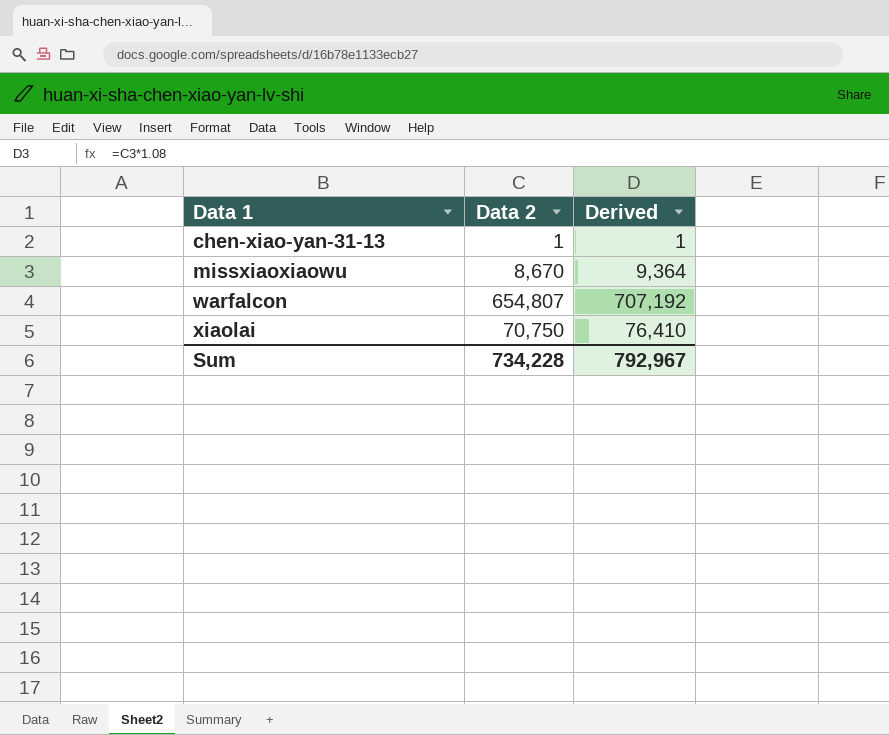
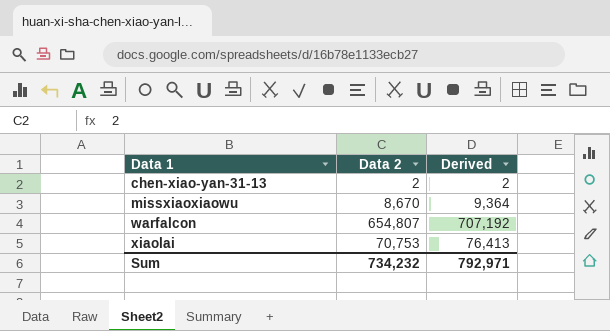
chen-xiao-yan-31-13 | Data 2: 1 -> 2
chen-xiao-yan-31-13 | Derived: 1 -> 2
xiaolai | Data 2: 70,750 -> 70,753
xiaolai | Derived: 76,410 -> 76,413
Sum | Data 2: 734,228 -> 734,232
Sum | Derived: 792,967 -> 792,971

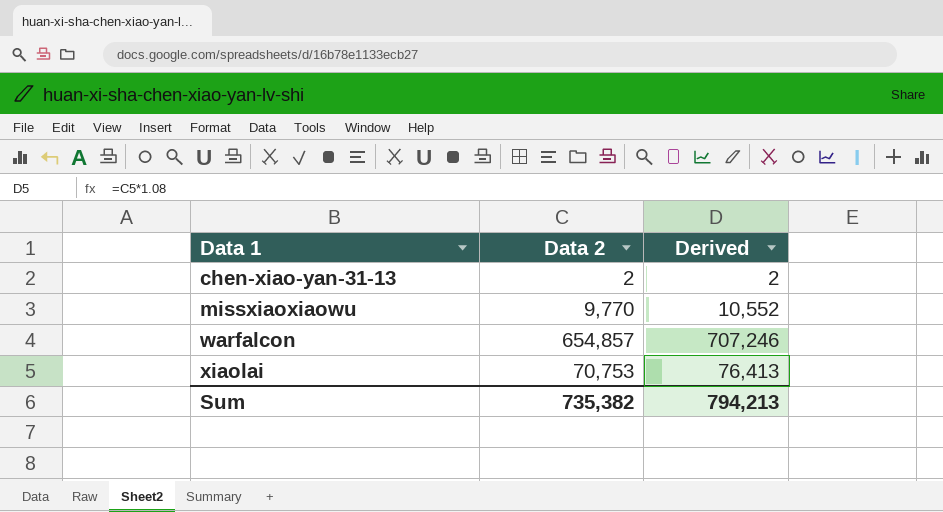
missxiaoxiaowu | Data 2: 8,670 -> 9,770
missxiaoxiaowu | Derived: 9,364 -> 10,552
warfalcon | Data 2: 654,807 -> 654,857
warfalcon | Derived: 707,192 -> 707,246
Sum | Data 2: 734,232 -> 735,382
Sum | Derived: 792,971 -> 794,213

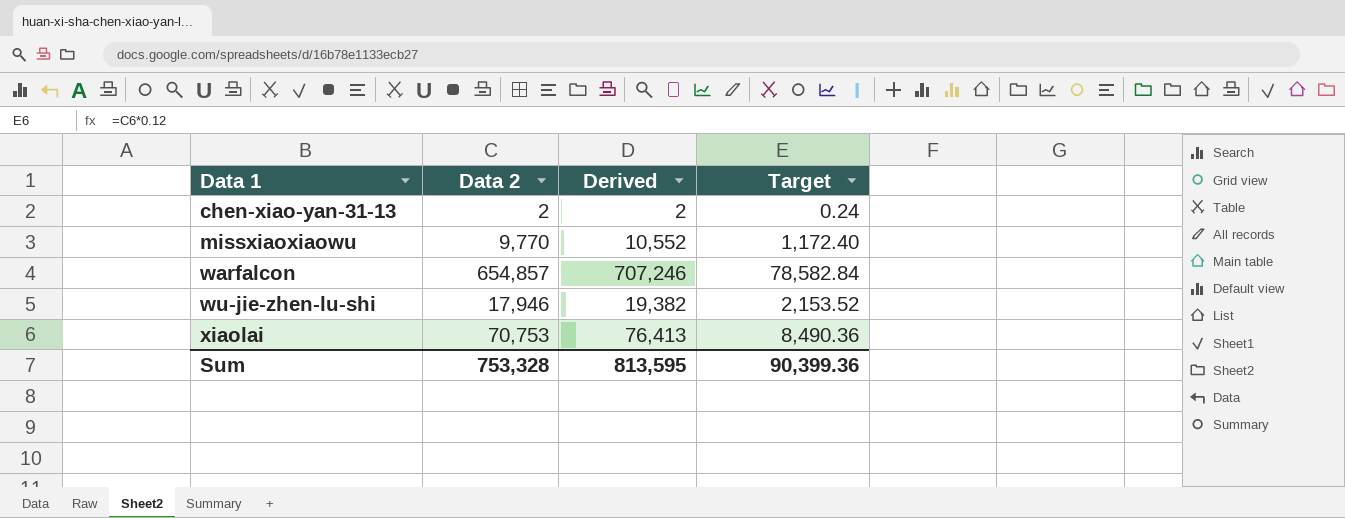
column Target | formula: none -> [Data 2] * 0.12
row wu-jie-zhen-lu-shi: none -> 17,946 | 19,382 | 2,153.52
Sum | Data 2: 735,382 -> 753,328
Sum | Derived: 794,213 -> 813,595

